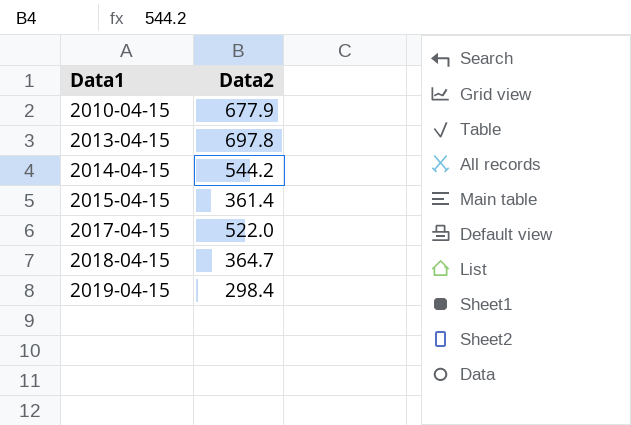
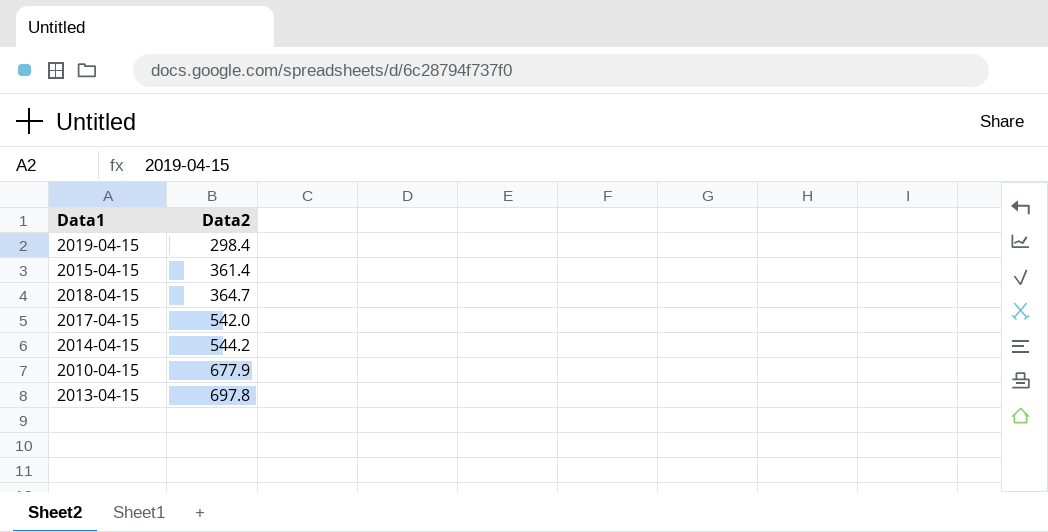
row order: Data1 ascending -> Data2 ascending
2017-04-15 | Data2: 522.0 -> 542.0

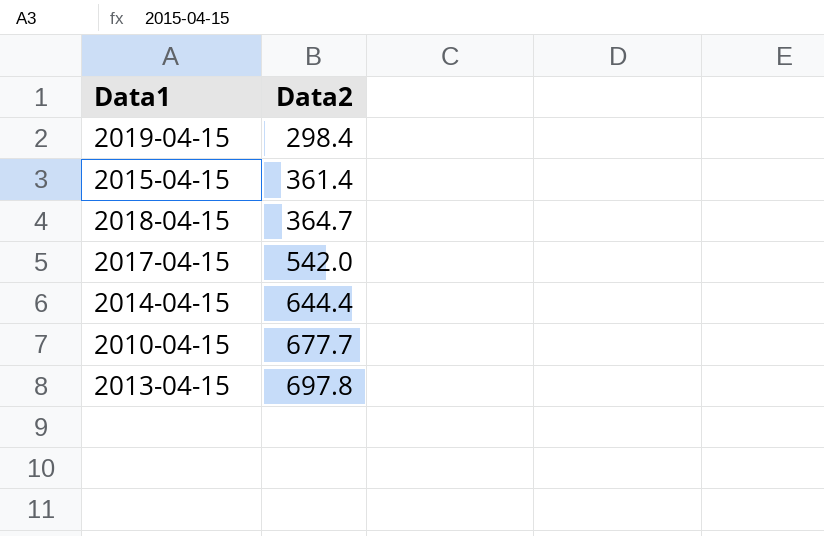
2014-04-15 | Data2: 544.2 -> 644.4
2010-04-15 | Data2: 677.9 -> 677.7

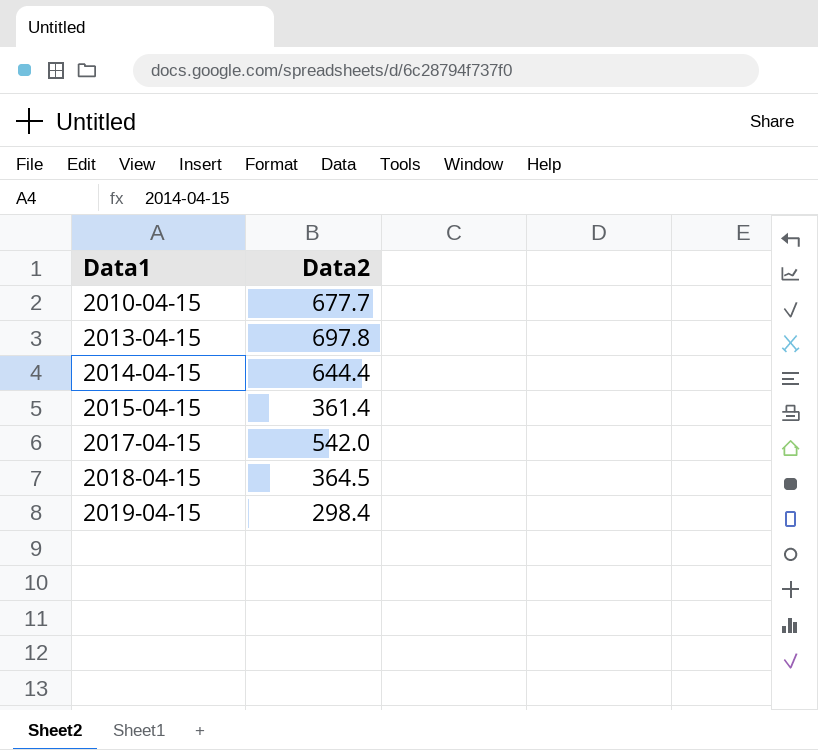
row order: Data2 ascending -> Data1 ascending
2018-04-15 | Data2: 364.7 -> 364.5

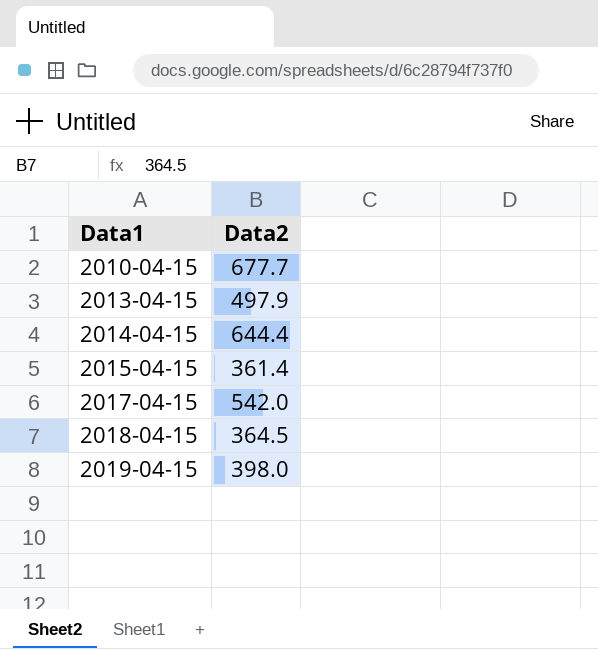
2013-04-15 | Data2: 697.8 -> 497.9
2019-04-15 | Data2: 298.4 -> 398.0

